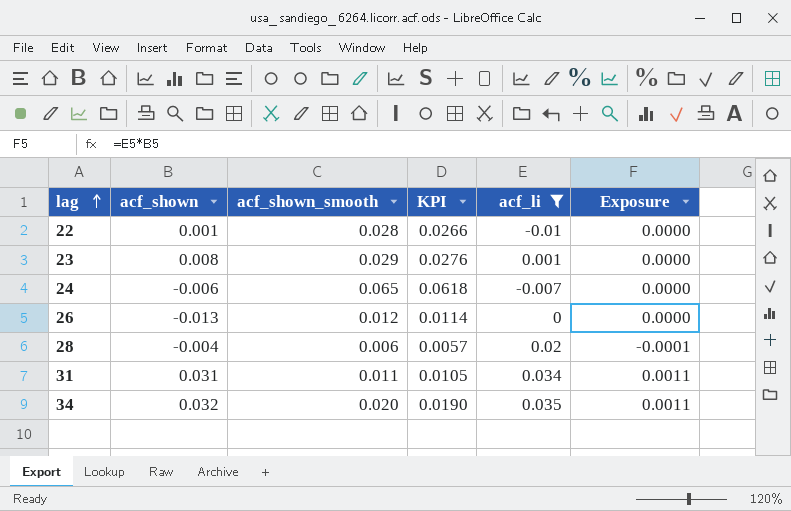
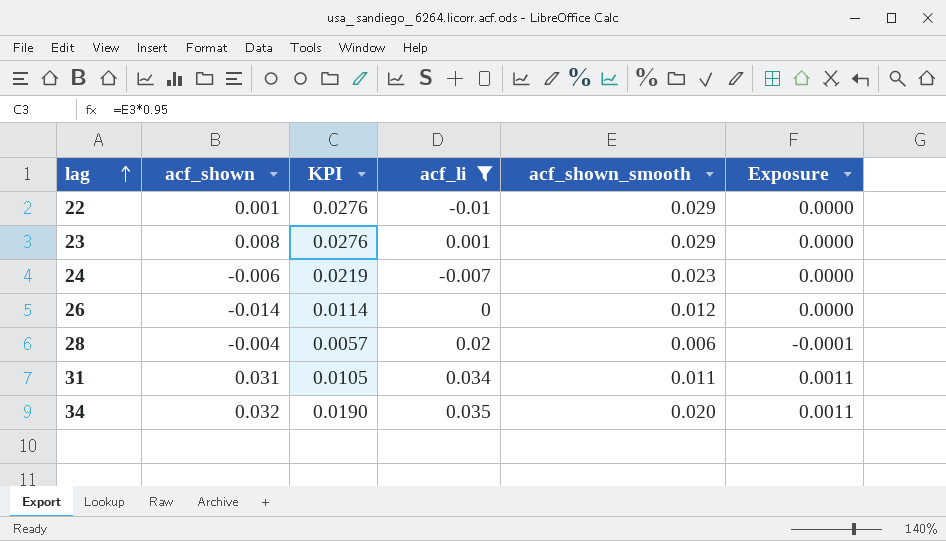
column acf_shown_smooth | position: 3 -> 5
22 | KPI: 0.0266 -> 0.0276
22 | acf_shown_smooth: 0.028 -> 0.029
24 | KPI: 0.0618 -> 0.0219
24 | acf_shown_smooth: 0.065 -> 0.023
26 | acf_shown: -0.013 -> -0.014

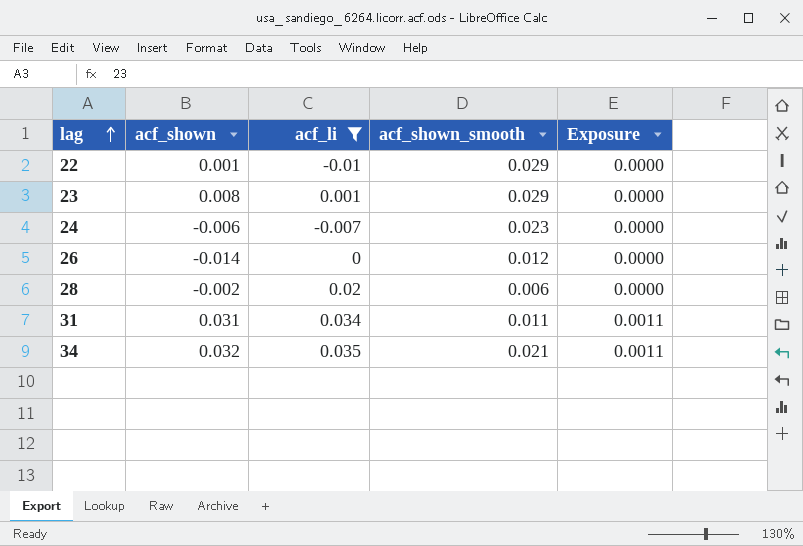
column KPI | formula: [acf_shown_smooth] * 0.95 -> none
28 | acf_shown: -0.004 -> -0.002
28 | Exposure: -0.0001 -> 0.0000
34 | acf_shown_smooth: 0.020 -> 0.021

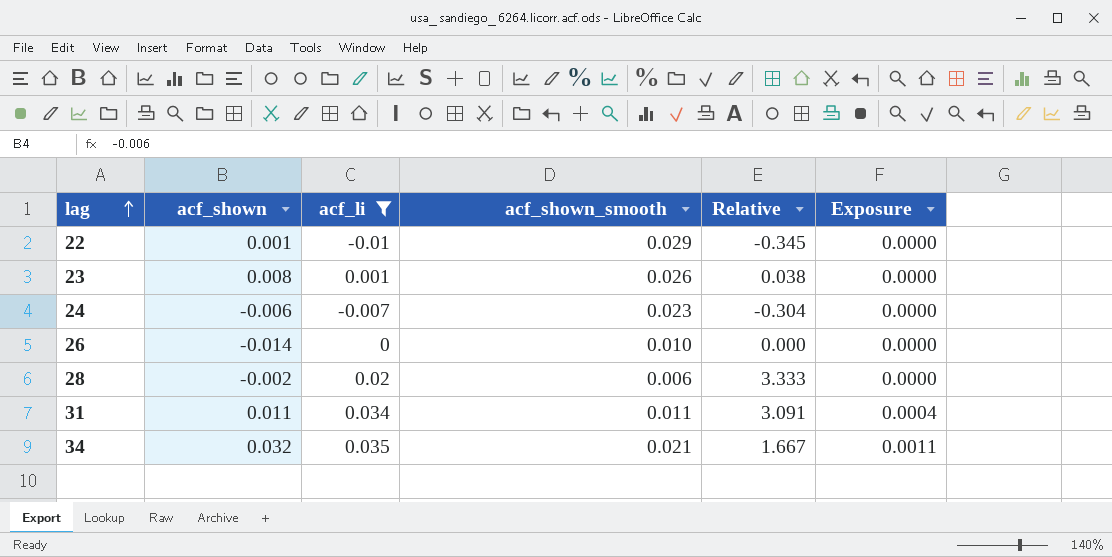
column Relative | formula: none -> [acf_li] / [acf_shown_smooth]
23 | acf_shown_smooth: 0.029 -> 0.026
26 | acf_shown_smooth: 0.012 -> 0.010
31 | acf_shown: 0.031 -> 0.011
31 | Exposure: 0.0011 -> 0.0004

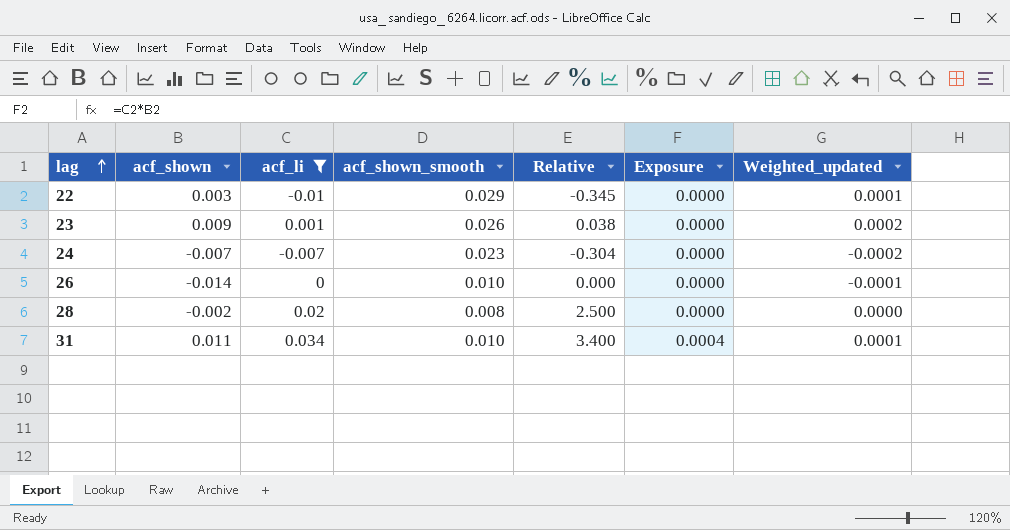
column Weighted_updated | formula: none -> [acf_shown] * [acf_shown_smooth]
row 34: 0.032 | 0.035 | 0.021 | 1.667 | 0.0011 -> none
22 | acf_shown: 0.001 -> 0.003
23 | acf_shown: 0.008 -> 0.009
24 | acf_shown: -0.006 -> -0.007
28 | acf_shown_smooth: 0.006 -> 0.008
28 | Relative: 3.333 -> 2.500
31 | acf_shown_smooth: 0.011 -> 0.010
31 | Relative: 3.091 -> 3.400

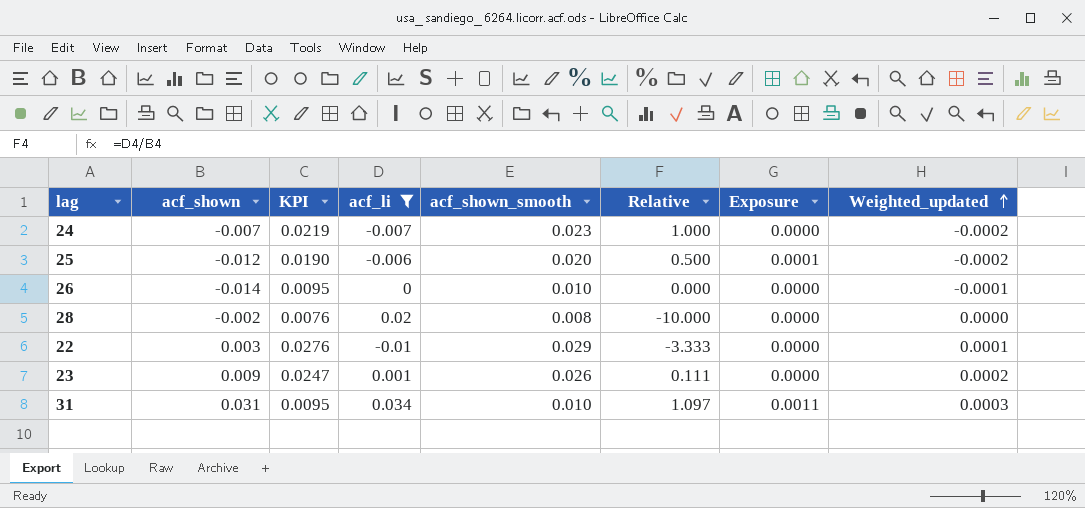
row order: lag ascending -> Weighted_updated ascending
column KPI | formula: none -> [acf_shown_smooth] * 0.95
column Relative | formula: [acf_li] / [acf_shown_smooth] -> [acf_li] / [acf_shown]
row 25: none -> -0.012 | 0.0190 | -0.006 | 0.020 | 0.500 | 0.0001 | -0.0002
31 | acf_shown: 0.011 -> 0.031
31 | Exposure: 0.0004 -> 0.0011
31 | Weighted_updated: 0.0001 -> 0.0003

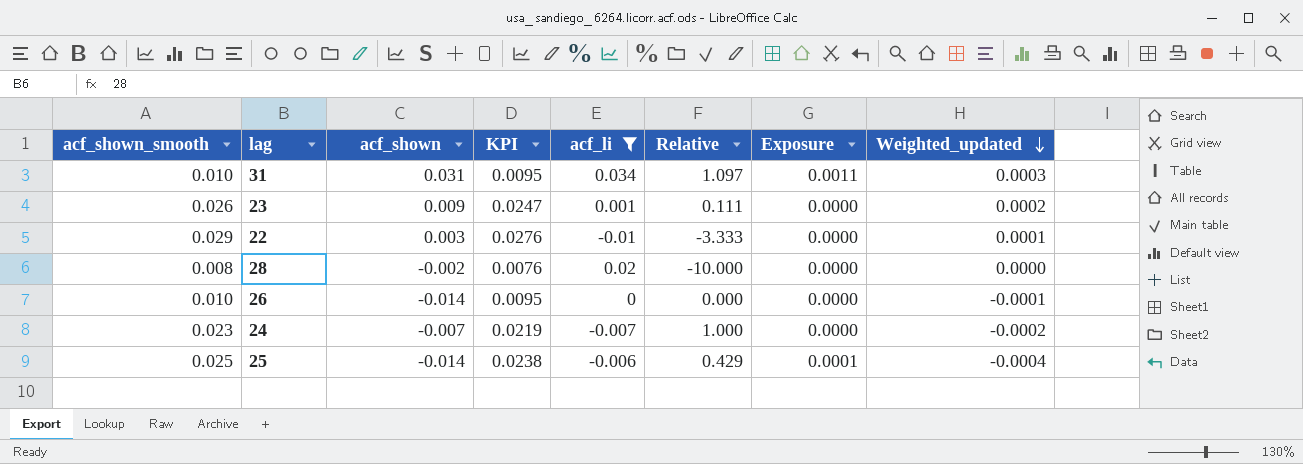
row order: Weighted_updated ascending -> Weighted_updated descending
column acf_shown_smooth | position: 5 -> 1
25 | acf_shown_smooth: 0.020 -> 0.025
25 | acf_shown: -0.012 -> -0.014
25 | KPI: 0.0190 -> 0.0238
25 | Relative: 0.500 -> 0.429
25 | Weighted_updated: -0.0002 -> -0.0004

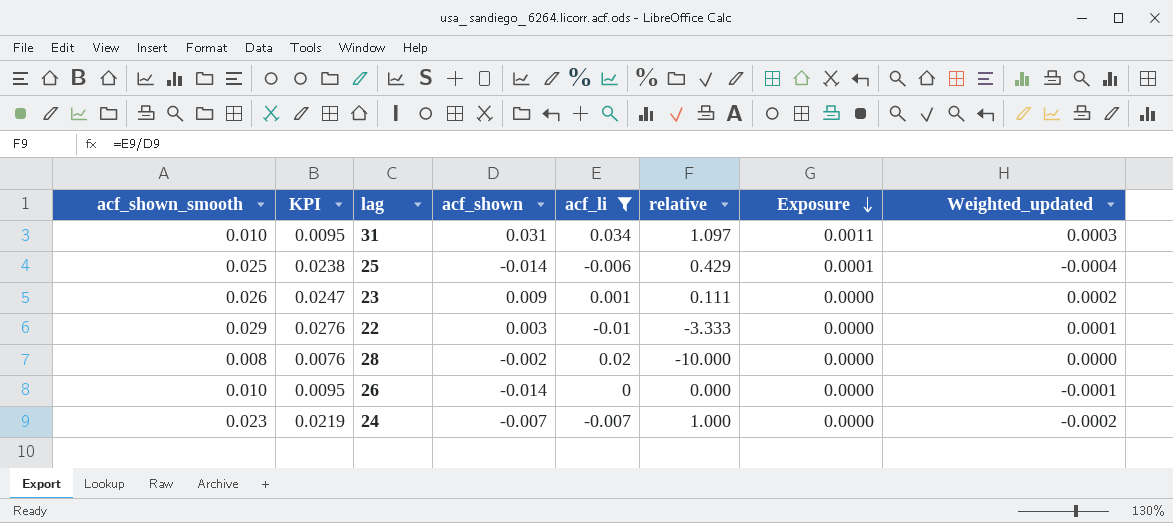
row order: Weighted_updated descending -> Exposure descending
column KPI | position: 4 -> 2
column name: Relative -> relative

